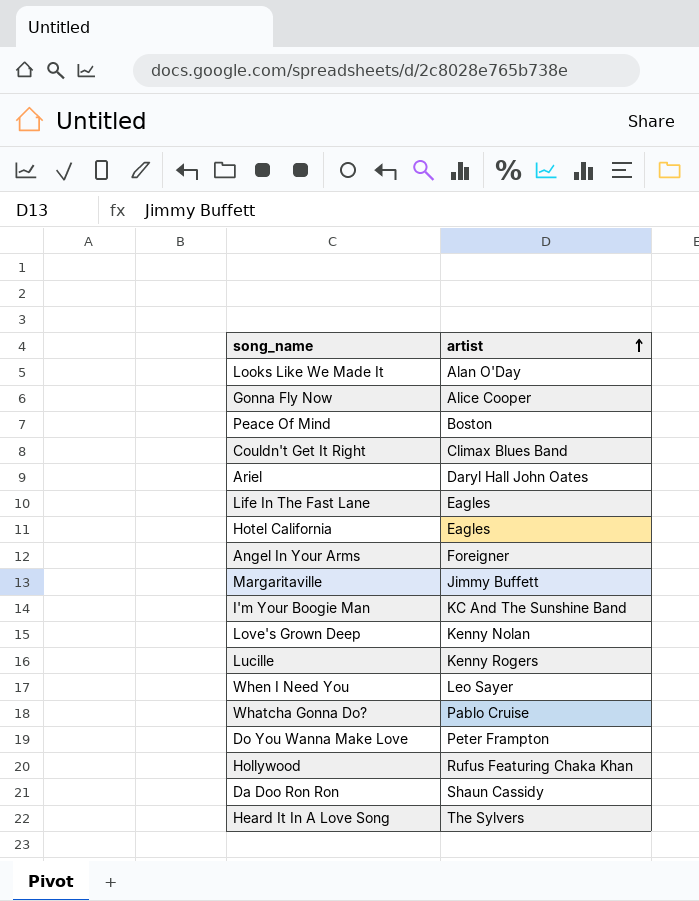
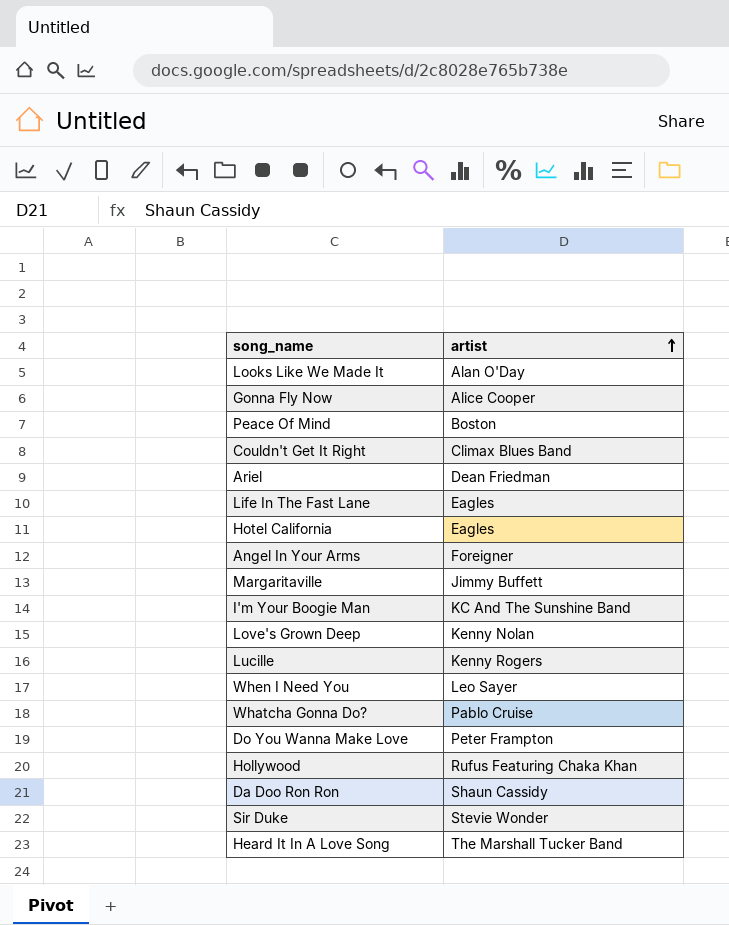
Ariel | artist: Daryl Hall John Oates -> Dean Friedman
row Sir Duke: none -> Stevie Wonder
Heard It In A Love Song | artist: The Sylvers -> The Marshall Tucker Band

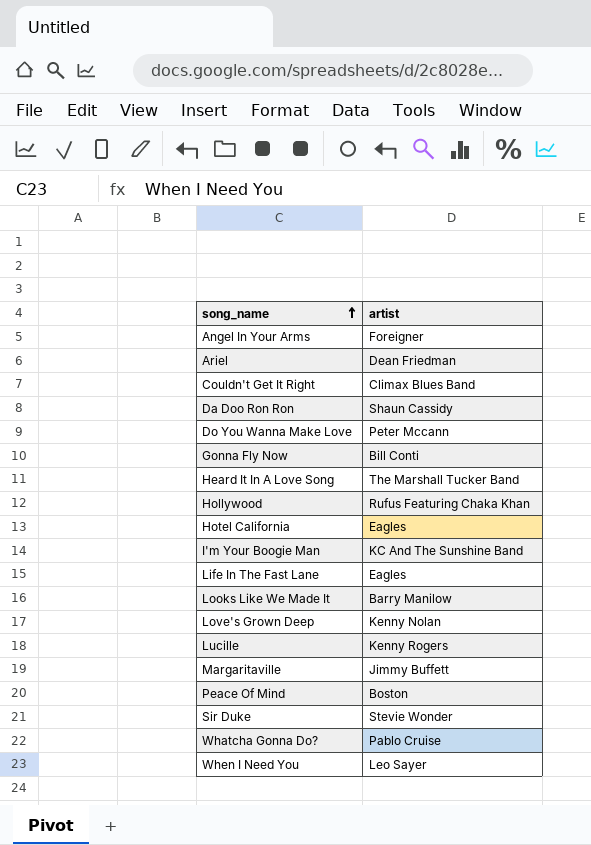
row order: artist ascending -> song_name ascending
Do You Wanna Make Love | artist: Peter Frampton -> Peter Mccann
Gonna Fly Now | artist: Alice Cooper -> Bill Conti
Looks Like We Made It | artist: Alan O'Day -> Barry Manilow

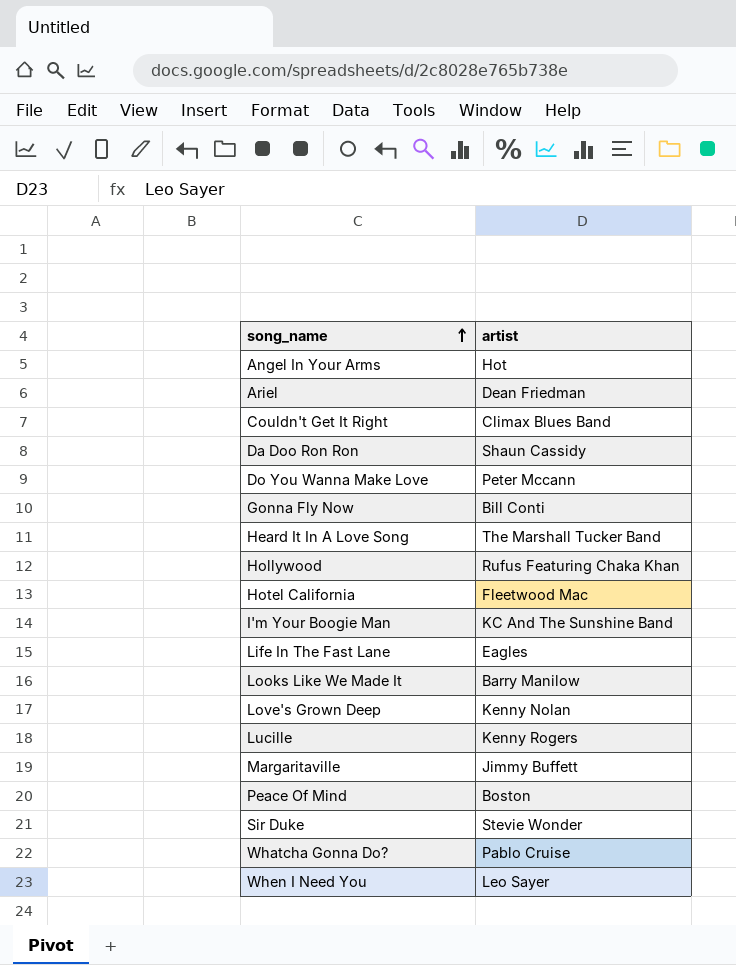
Angel In Your Arms | artist: Foreigner -> Hot
Hotel California | artist: Eagles -> Fleetwood Mac

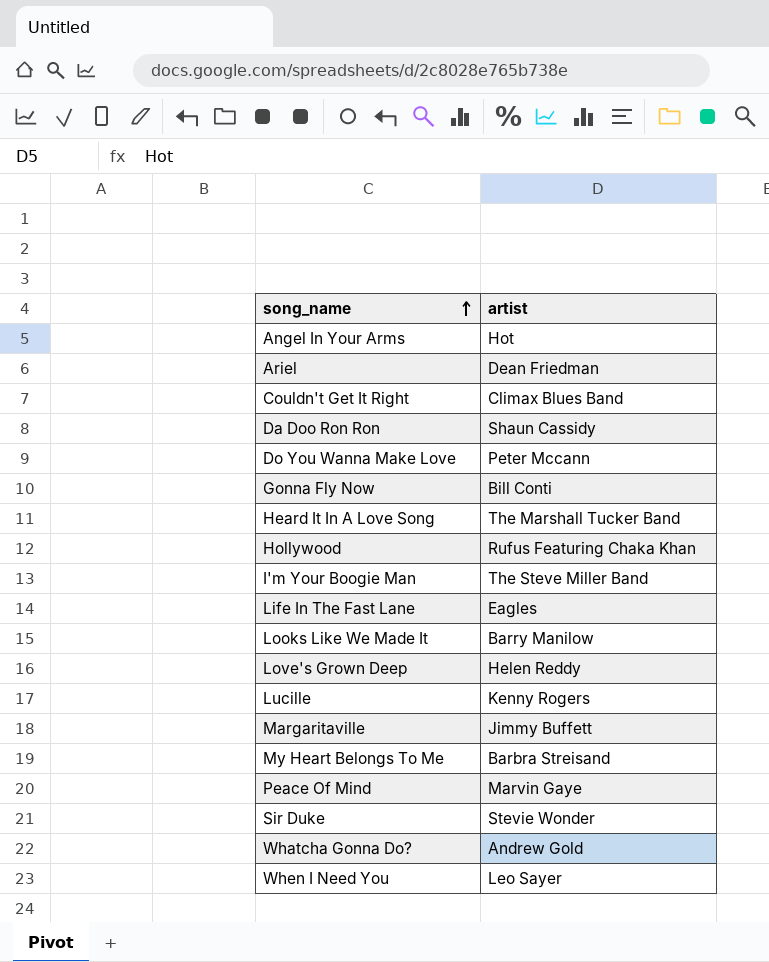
row Hotel California: Fleetwood Mac -> none
I'm Your Boogie Man | artist: KC And The Sunshine Band -> The Steve Miller Band
Love's Grown Deep | artist: Kenny Nolan -> Helen Reddy
row My Heart Belongs To Me: none -> Barbra Streisand
Peace Of Mind | artist: Boston -> Marvin Gaye
Whatcha Gonna Do? | artist: Pablo Cruise -> Andrew Gold

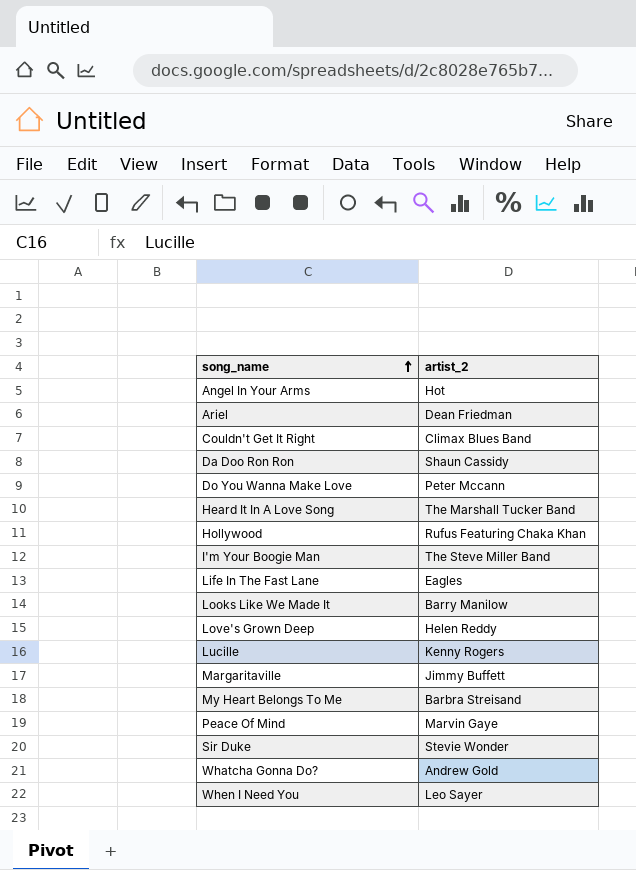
column name: artist -> artist_2
row Gonna Fly Now: Bill Conti -> none

